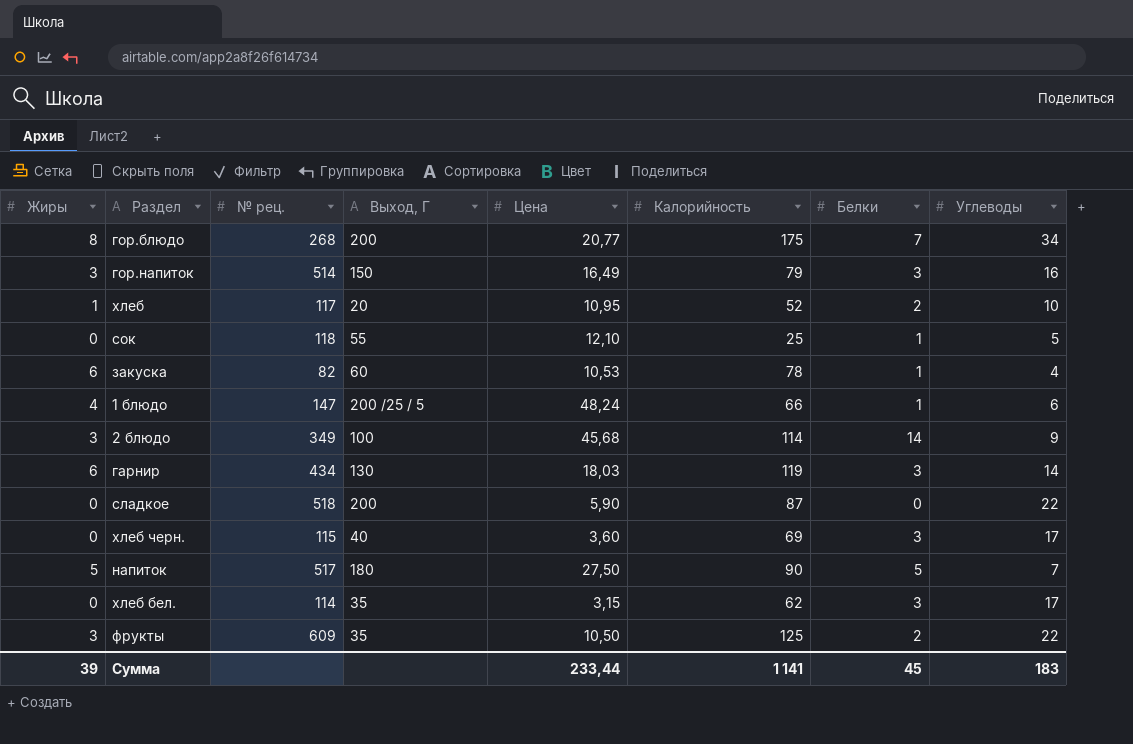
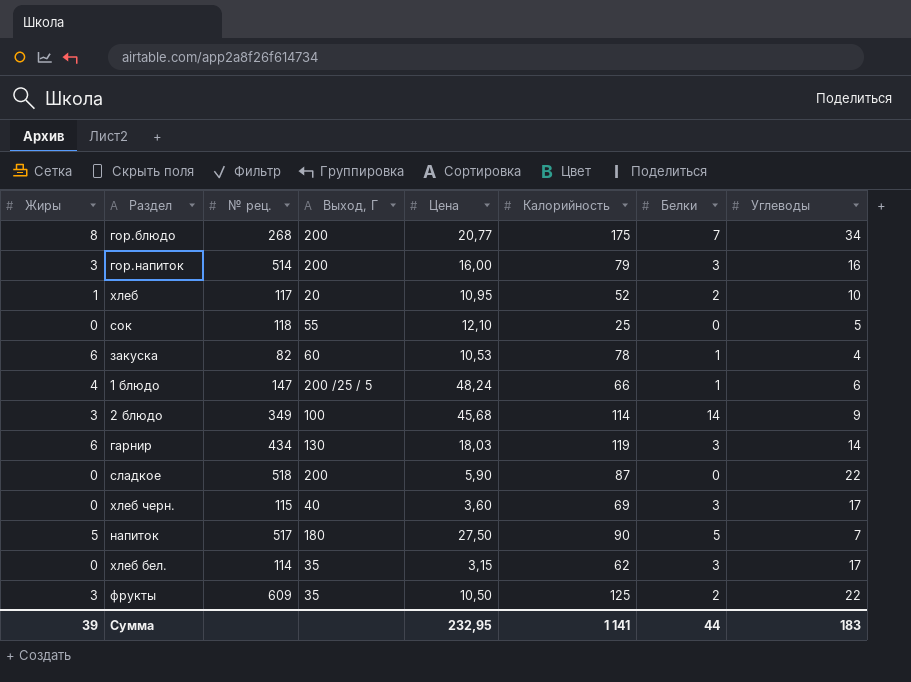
гор.напиток | Выход, Г: 150 -> 200
гор.напиток | Цена: 16,49 -> 16,00
сок | Белки: 1 -> 0
Сумма | Цена: 233,44 -> 232,95
Сумма | Белки: 45 -> 44

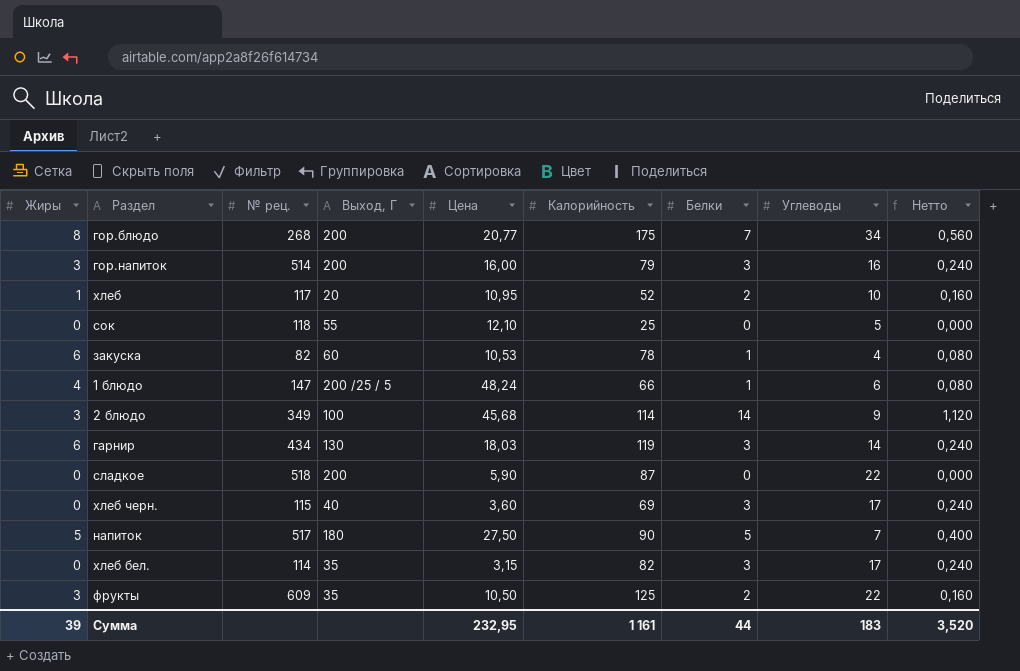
column Нетто | formula: none -> [Белки] * 0,08
хлеб бел. | Калорийность: 62 -> 82
Сумма | Калорийность: 1 141 -> 1 161

